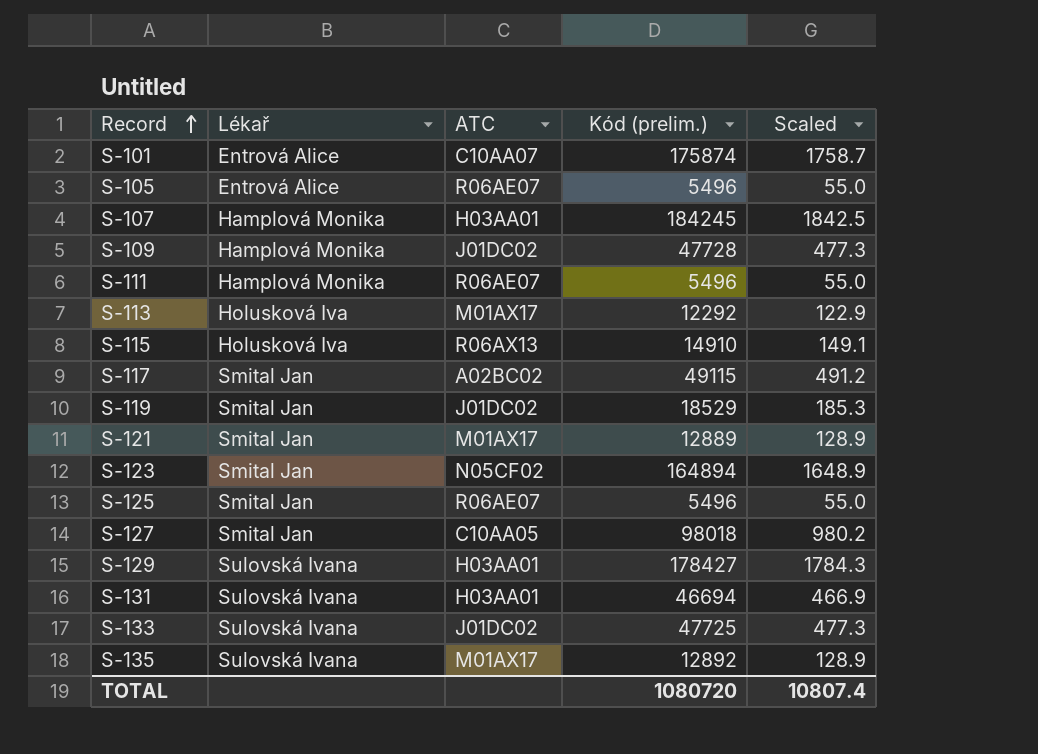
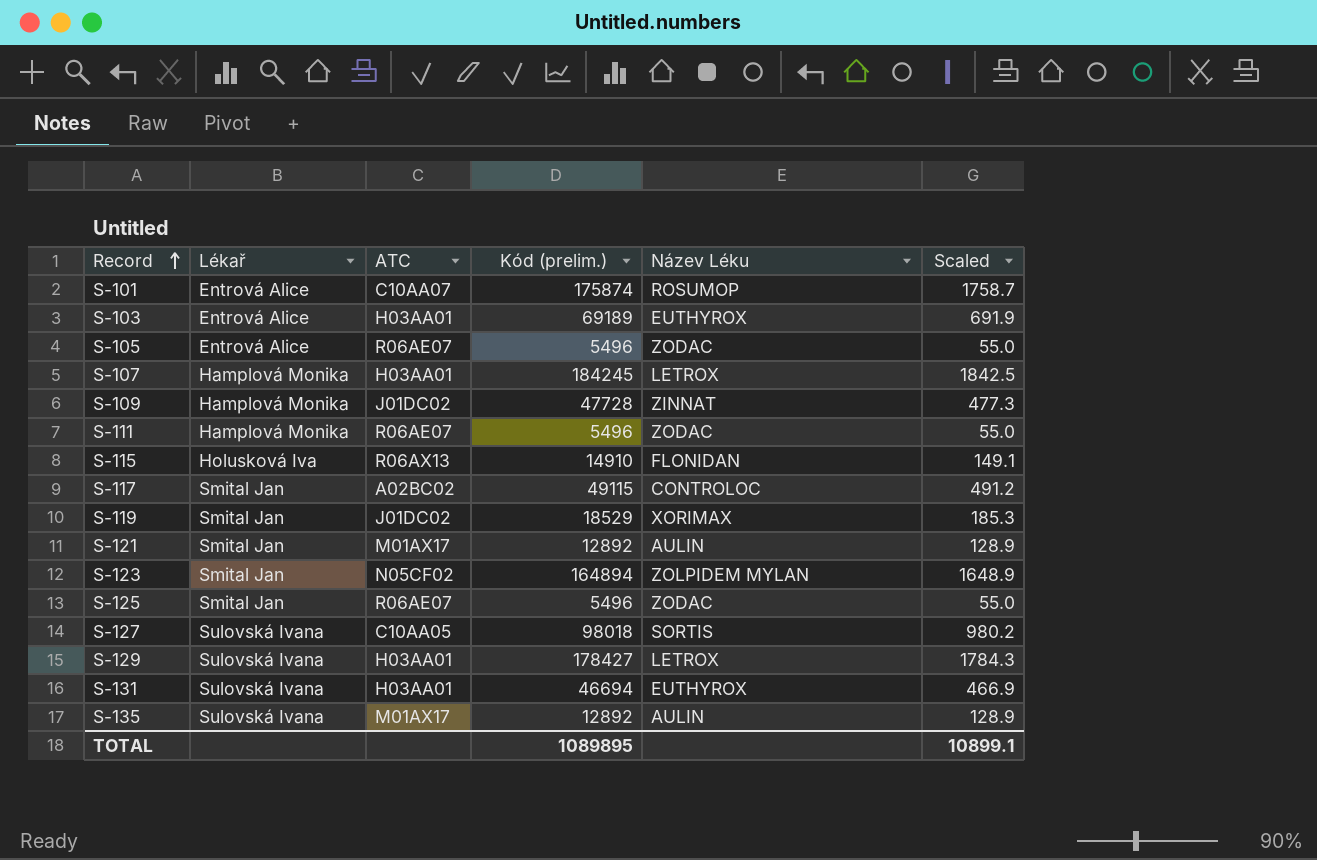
column Název Léku | position: none -> 5
row S-113: Holusková Iva | M01AX17 | 12292 | 122.9 -> none
row S-133: Sulovská Ivana | J01DC02 | 47725 | 477.3 -> none
row S-103: none -> Entrová Alice | H03AA01 | 69189 | EUTHYROX | 691.9
S-121 | Kód (prelim.): 12889 -> 12892
S-127 | Lékař: Smital Jan -> Sulovská Ivana
TOTAL | Kód (prelim.): 1080720 -> 1089895
TOTAL | Scaled: 10807.4 -> 10899.1

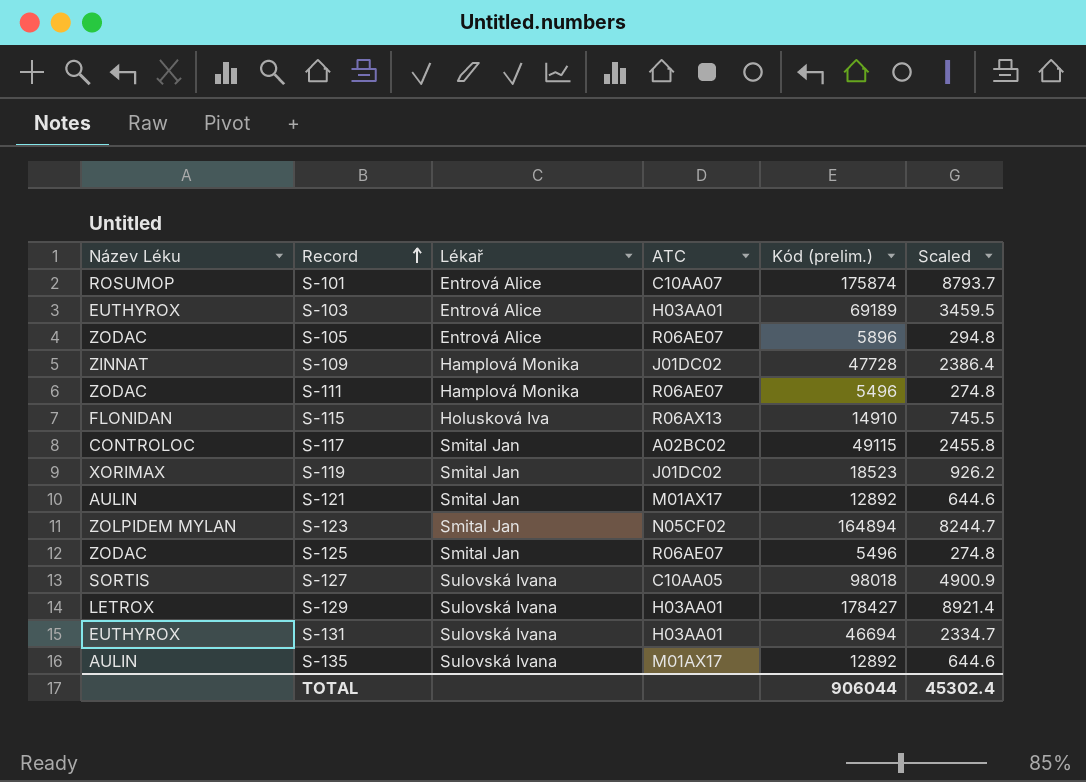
column Název Léku | position: 5 -> 1
column Scaled | formula: [Kód (prelim.)] * 0.01 -> [Kód (prelim.)] * 0.05
row S-107: Hamplová Monika | H03AA01 | 184245 | LETROX | 1842.5 -> none
S-105 | Kód (prelim.): 5496 -> 5896
S-119 | Kód (prelim.): 18529 -> 18523
TOTAL | Kód (prelim.): 1089895 -> 906044
TOTAL | Scaled: 10899.1 -> 45302.4

